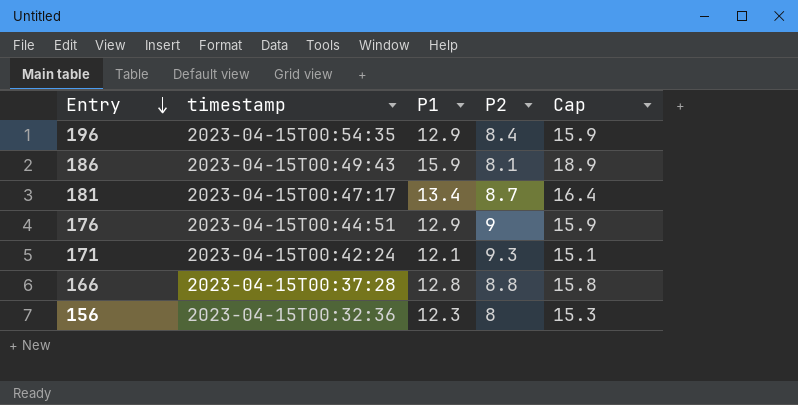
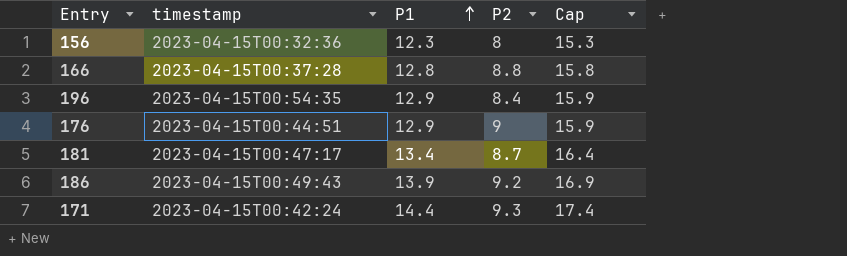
row order: Entry descending -> P1 ascending
186 | P1: 15.9 -> 13.9
186 | P2: 8.1 -> 9.2
186 | Cap: 18.9 -> 16.9
171 | P1: 12.1 -> 14.4
171 | Cap: 15.1 -> 17.4

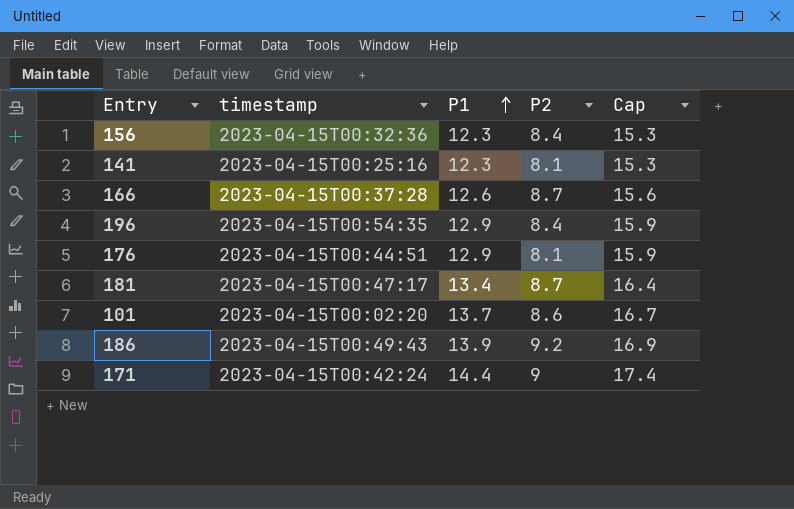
156 | P2: 8 -> 8.4
row 141: none -> 2023-04-15T00:25:16 | 12.3 | 8.1 | 15.3
166 | P1: 12.8 -> 12.6
166 | P2: 8.8 -> 8.7
166 | Cap: 15.8 -> 15.6
176 | P2: 9 -> 8.1
row 101: none -> 2023-04-15T00:02:20 | 13.7 | 8.6 | 16.7
171 | P2: 9.3 -> 9

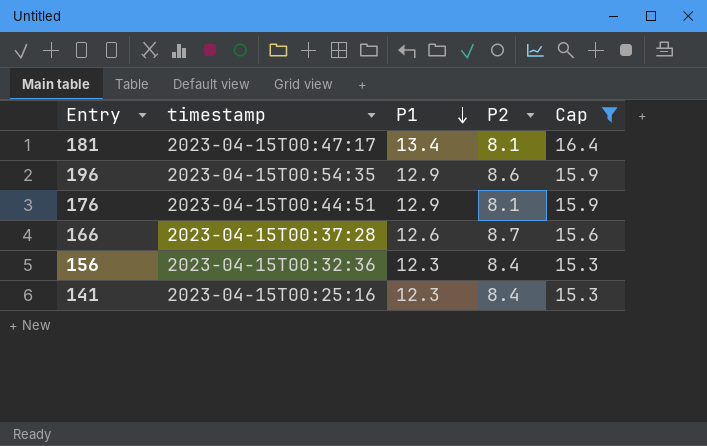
filter: none -> Cap <= 16.4
row order: P1 ascending -> P1 descending
181 | P2: 8.7 -> 8.1
196 | P2: 8.4 -> 8.6
141 | P2: 8.1 -> 8.4

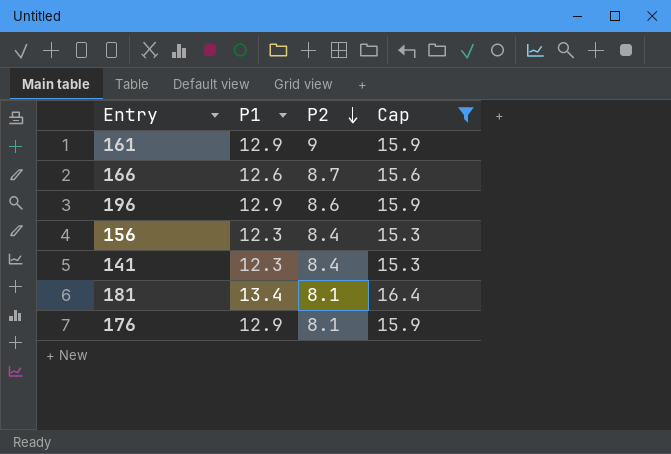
row order: P1 descending -> P2 descending
column timestamp | position: 2 -> none
row 161: none -> 12.9 | 9 | 15.9

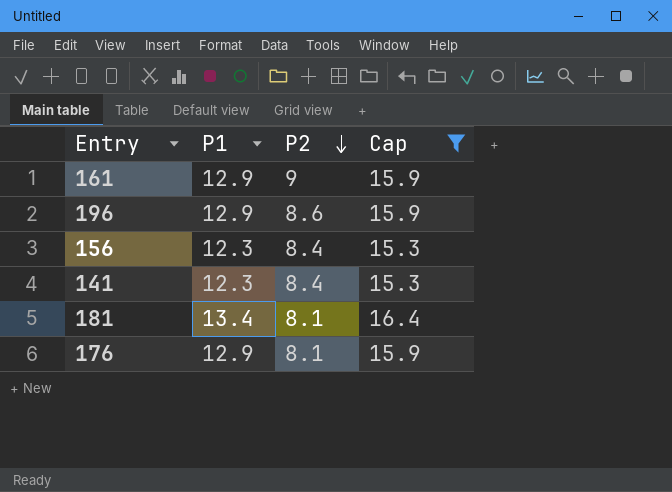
row 166: 12.6 | 8.7 | 15.6 -> none

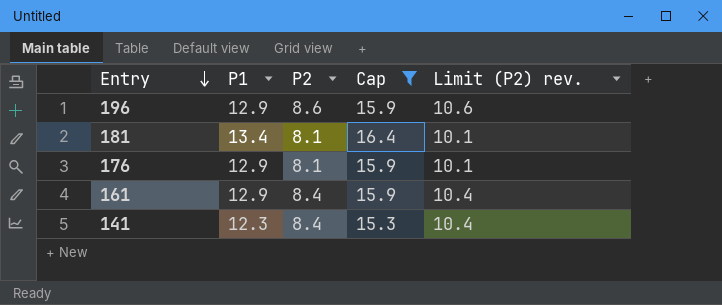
row order: P2 descending -> Entry descending
column Limit (P2) rev. | formula: none -> [P2] + 2
row 156: 12.3 | 8.4 | 15.3 -> none
161 | P2: 9 -> 8.4

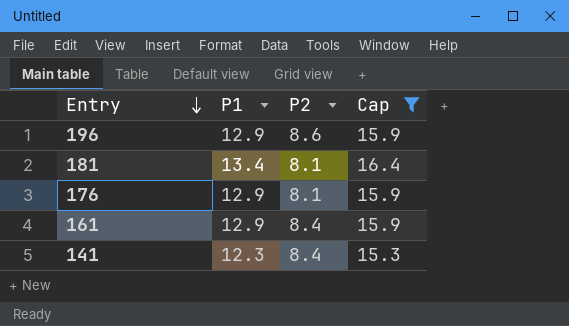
column Limit (P2) rev. | formula: [P2] + 2 -> none

